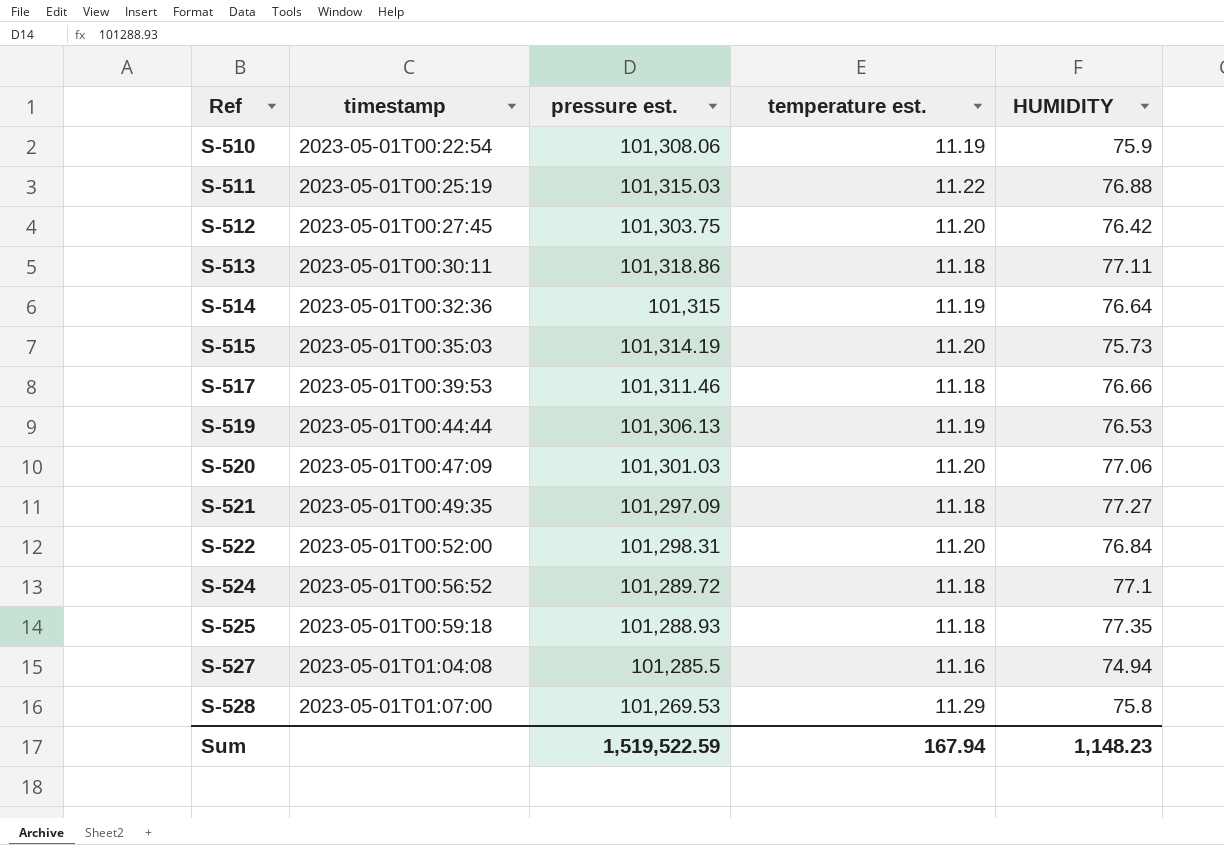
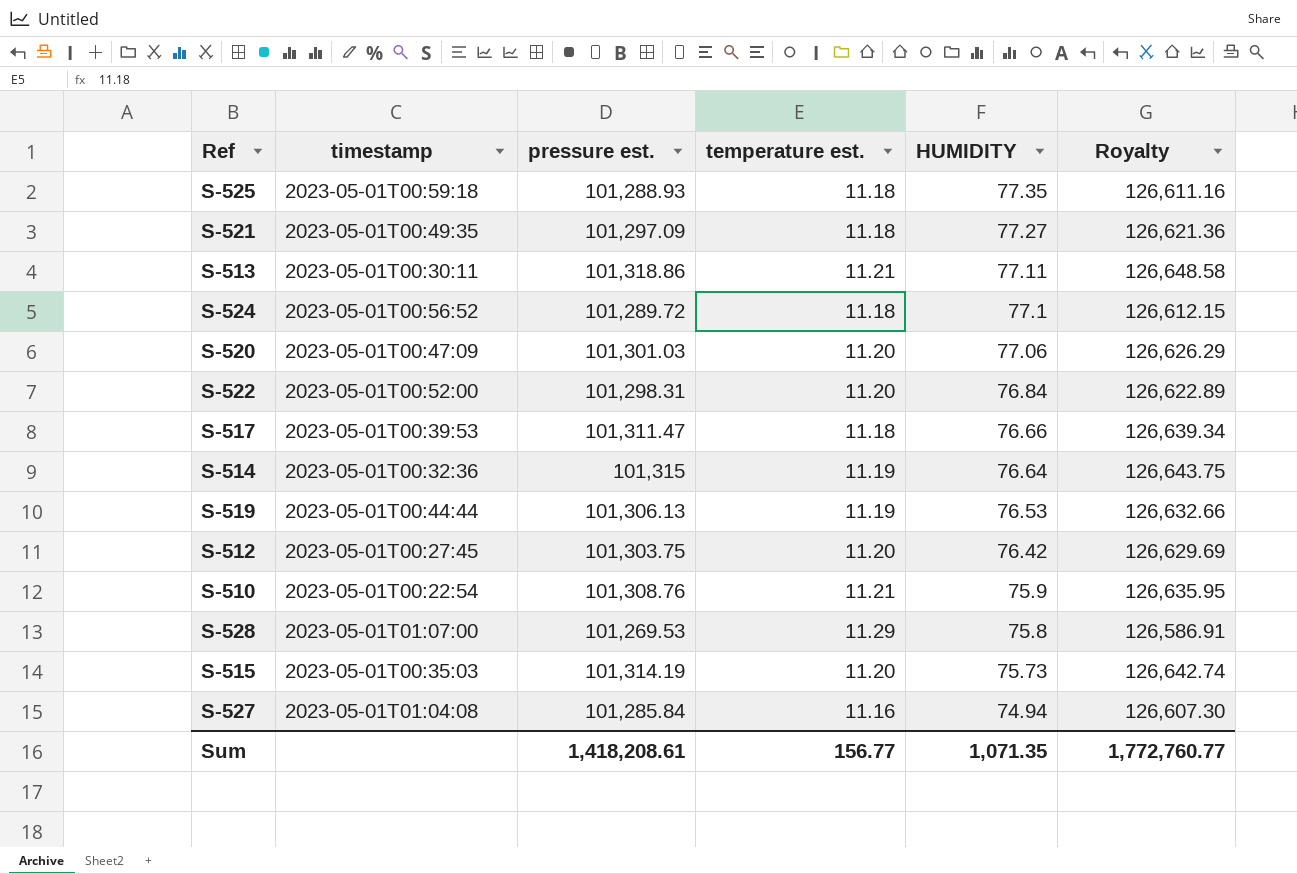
row order: Ref ascending -> HUMIDITY descending
column Royalty | formula: none -> [pressure est.] * 1.25
row S-511: 2023-05-01T00:25:19 | 101,315.03 | 11.22 | 76.88 -> none
S-513 | temperature est.: 11.18 -> 11.21
S-517 | pressure est.: 101,311.46 -> 101,311.47
S-510 | pressure est.: 101,308.06 -> 101,308.76
S-510 | temperature est.: 11.19 -> 11.21
S-527 | pressure est.: 101,285.5 -> 101,285.84
Sum | pressure est.: 1,519,522.59 -> 1,418,208.61
Sum | temperature est.: 167.94 -> 156.77
Sum | HUMIDITY: 1,148.23 -> 1,071.35

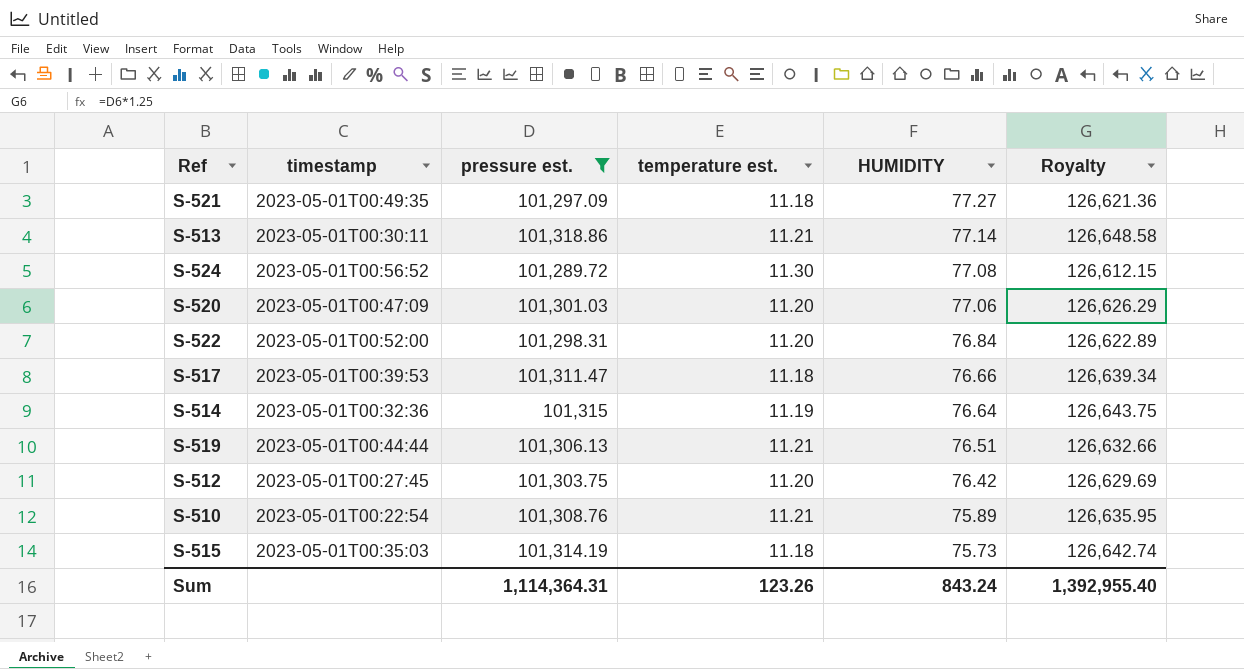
filter: none -> pressure est. >= 101,289.72
S-513 | HUMIDITY: 77.11 -> 77.14
S-524 | temperature est.: 11.18 -> 11.30
S-524 | HUMIDITY: 77.1 -> 77.08
S-519 | temperature est.: 11.19 -> 11.21
S-519 | HUMIDITY: 76.53 -> 76.51
S-510 | HUMIDITY: 75.9 -> 75.89
S-515 | temperature est.: 11.20 -> 11.18
Sum | pressure est.: 1,418,208.61 -> 1,114,364.31
Sum | temperature est.: 156.77 -> 123.26
Sum | HUMIDITY: 1,071.35 -> 843.24
Sum | Royalty: 1,772,760.77 -> 1,392,955.40

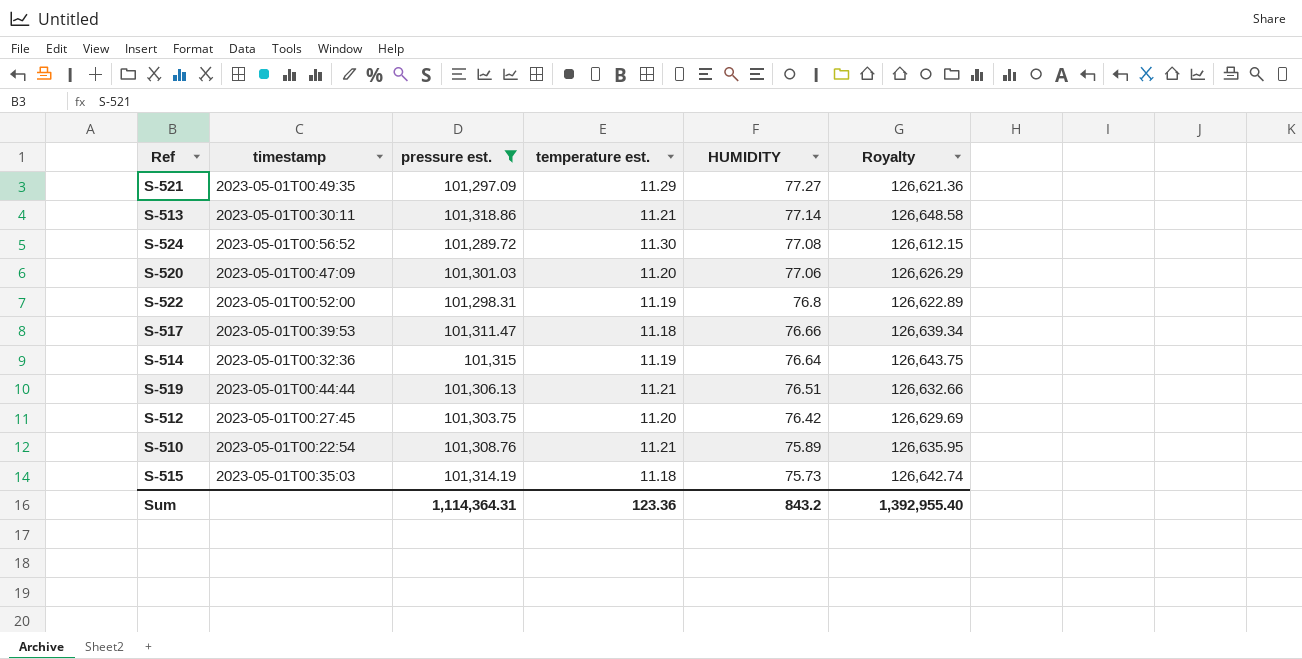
S-521 | temperature est.: 11.18 -> 11.29
S-522 | temperature est.: 11.20 -> 11.19
S-522 | HUMIDITY: 76.84 -> 76.8
Sum | temperature est.: 123.26 -> 123.36
Sum | HUMIDITY: 843.24 -> 843.2

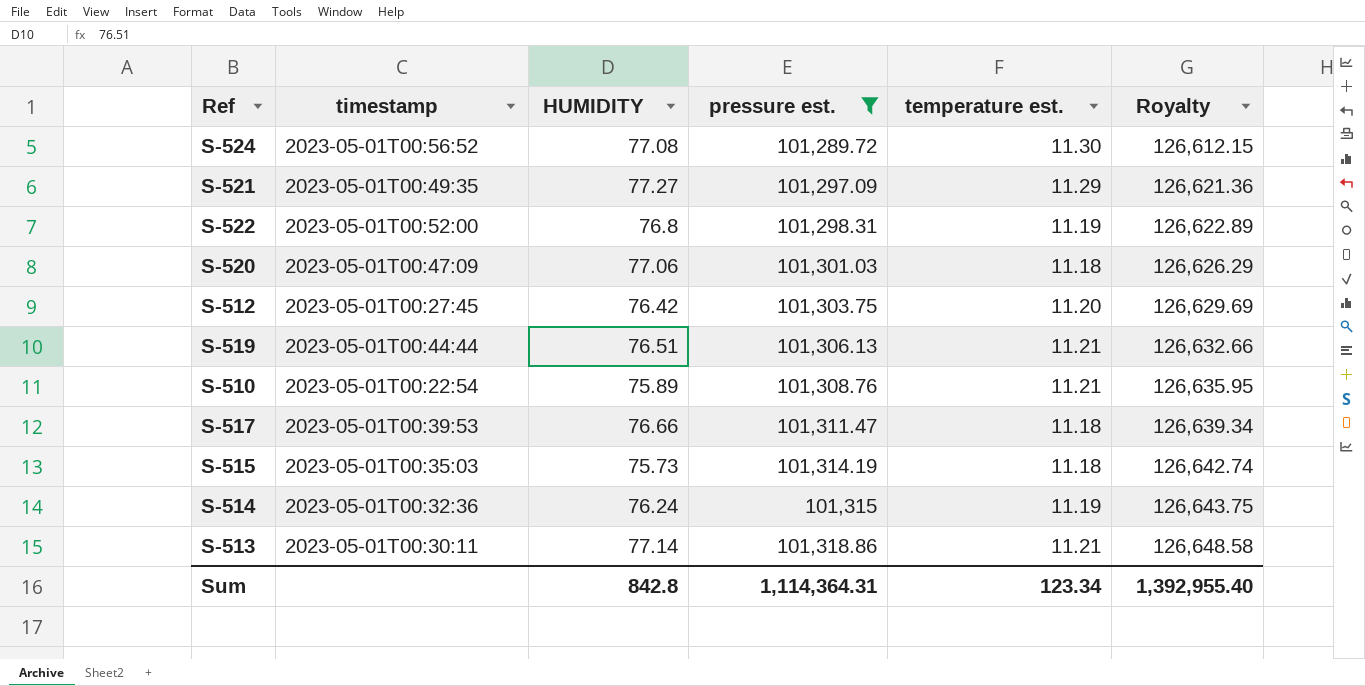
row order: HUMIDITY descending -> pressure est. ascending
column HUMIDITY | position: 5 -> 3
S-520 | temperature est.: 11.20 -> 11.18
S-514 | HUMIDITY: 76.64 -> 76.24
Sum | HUMIDITY: 843.2 -> 842.8
Sum | temperature est.: 123.36 -> 123.34

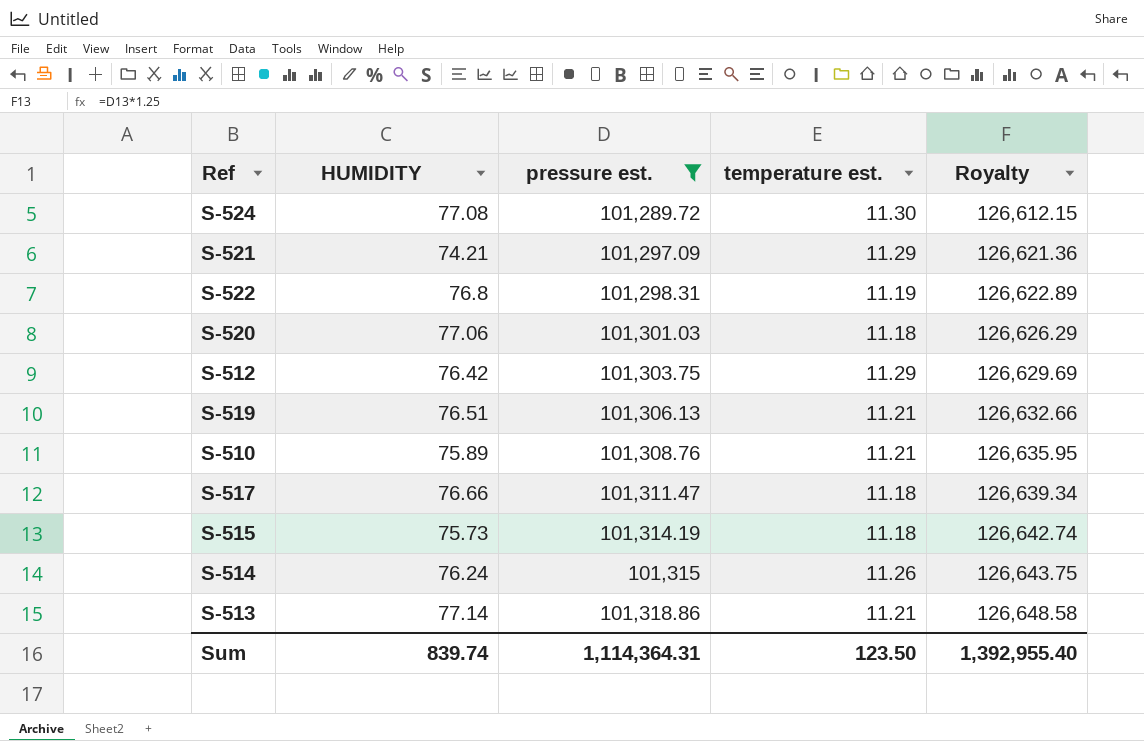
column timestamp | position: 2 -> none
S-521 | HUMIDITY: 77.27 -> 74.21
S-512 | temperature est.: 11.20 -> 11.29
S-514 | temperature est.: 11.19 -> 11.26
Sum | HUMIDITY: 842.8 -> 839.74
Sum | temperature est.: 123.34 -> 123.50

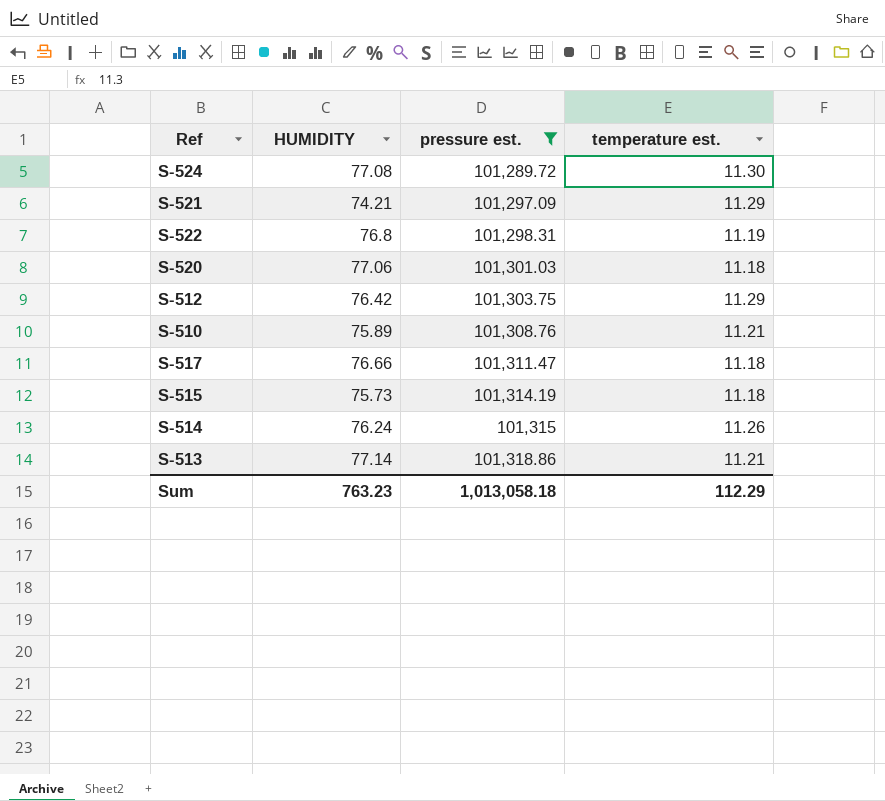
column Royalty | formula: [pressure est.] * 1.25 -> none
row S-519: 76.51 | 101,306.13 | 11.21 | 126,632.66 -> none
Sum | HUMIDITY: 839.74 -> 763.23
Sum | pressure est.: 1,114,364.31 -> 1,013,058.18
Sum | temperature est.: 123.50 -> 112.29

